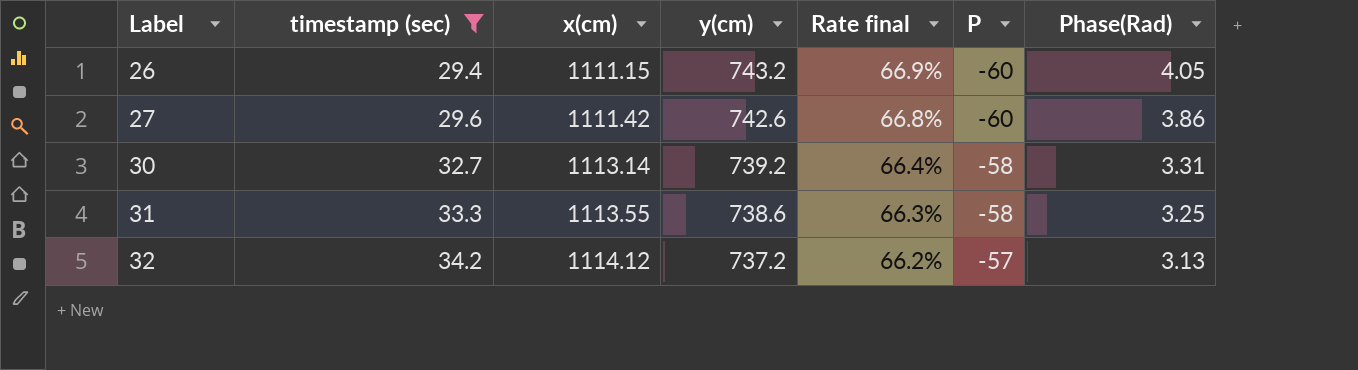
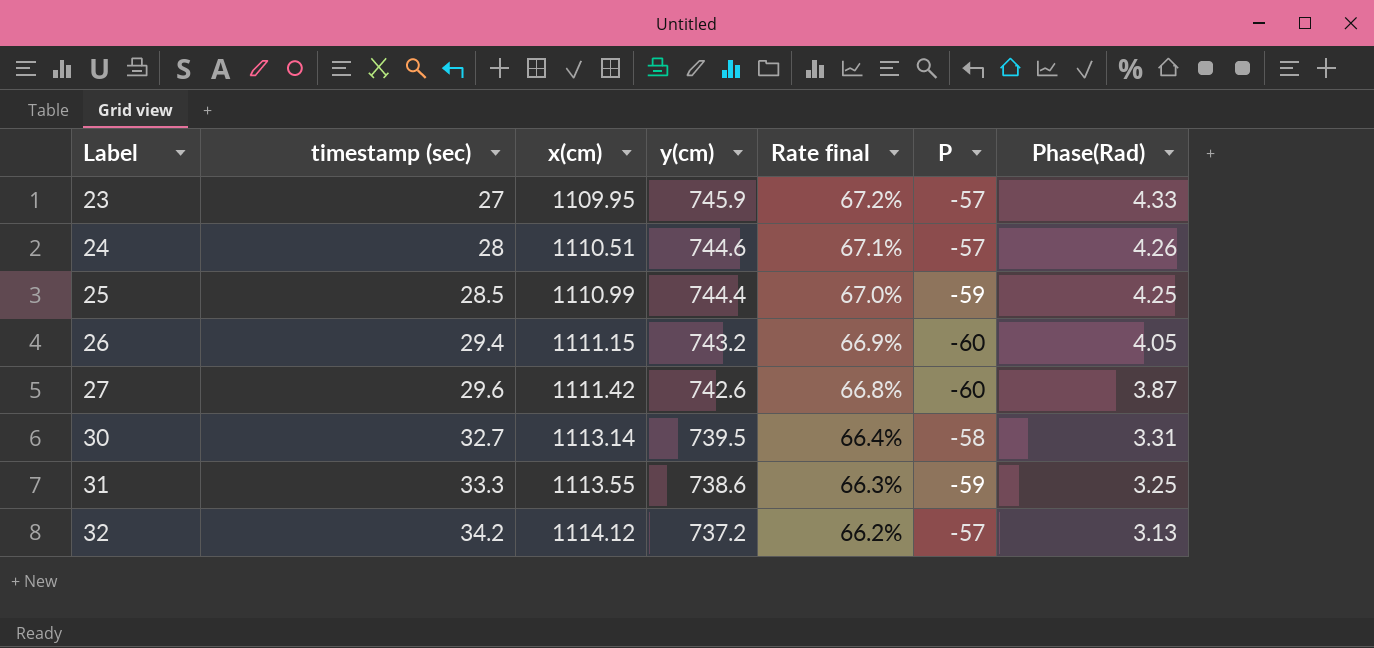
filter: timestamp (sec) >= 29.4 -> none
27 | Phase(Rad): 3.86 -> 3.87
30 | y(cm): 739.2 -> 739.5
31 | P: -58 -> -59

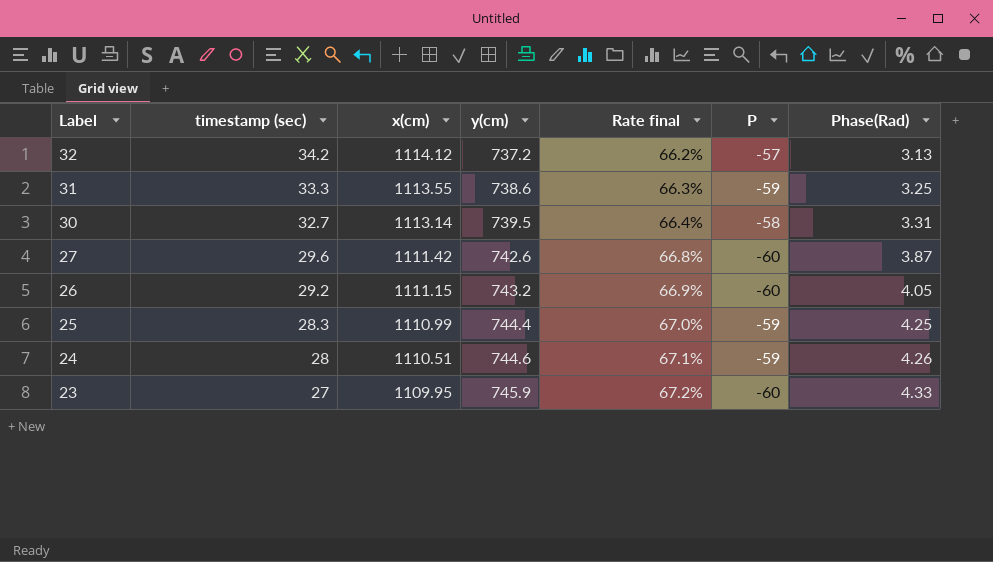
row order: Label ascending -> Label descending
26 | timestamp (sec): 29.4 -> 29.2
25 | timestamp (sec): 28.5 -> 28.3
24 | P: -57 -> -59
23 | P: -57 -> -60

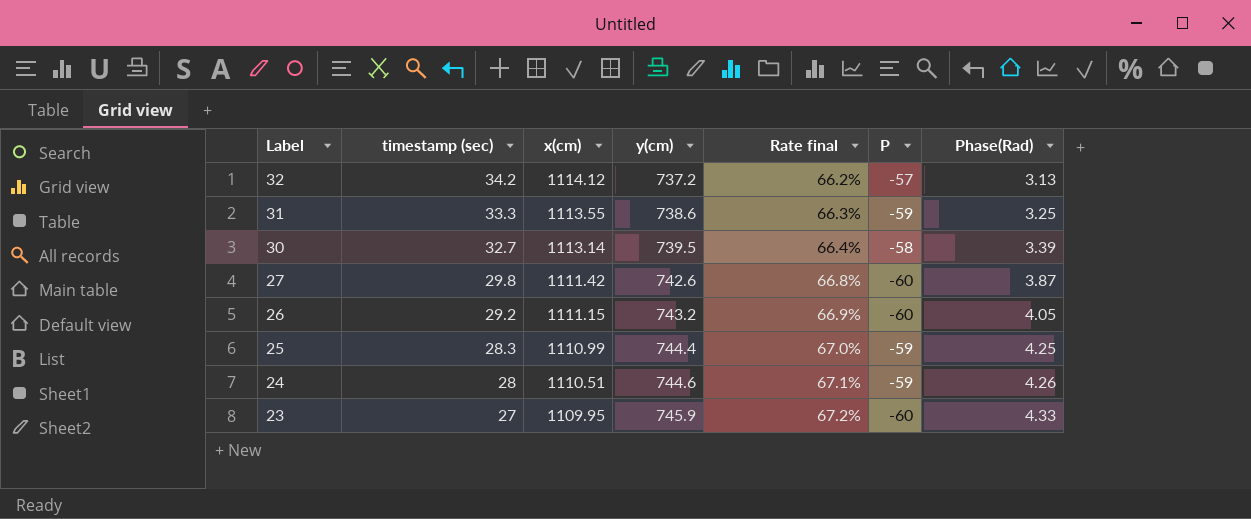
30 | Phase(Rad): 3.31 -> 3.39
27 | timestamp (sec): 29.6 -> 29.8

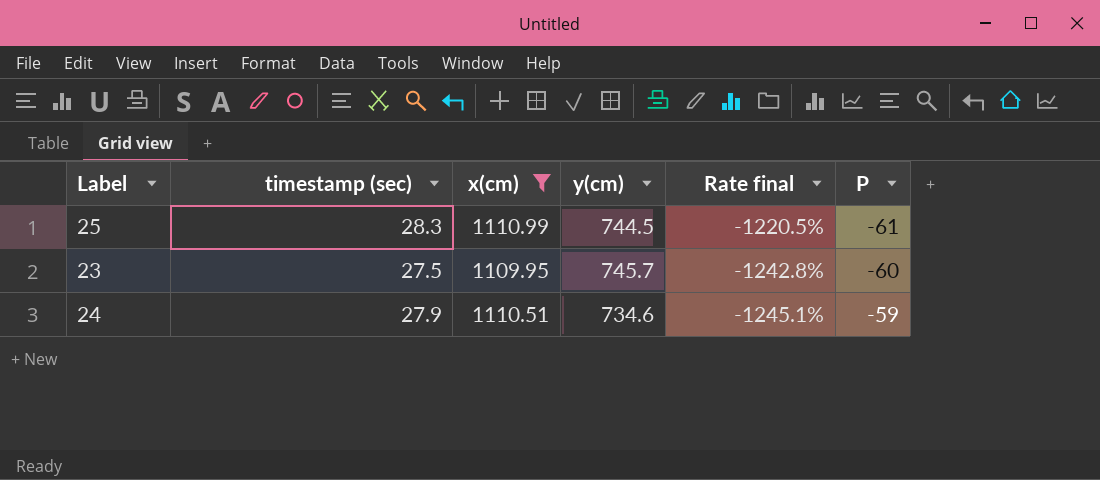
filter: none -> x(cm) <= 1110.99
row order: Label descending -> Rate final descending
column Phase(Rad) | position: 7 -> none
column Rate final | formula: [y(cm)] / [x(cm)] -> [y(cm)] / [P]
25 | y(cm): 744.4 -> 744.5
25 | P: -59 -> -61
23 | timestamp (sec): 27 -> 27.5
23 | y(cm): 745.9 -> 745.7
24 | timestamp (sec): 28 -> 27.9
24 | y(cm): 744.6 -> 734.6

